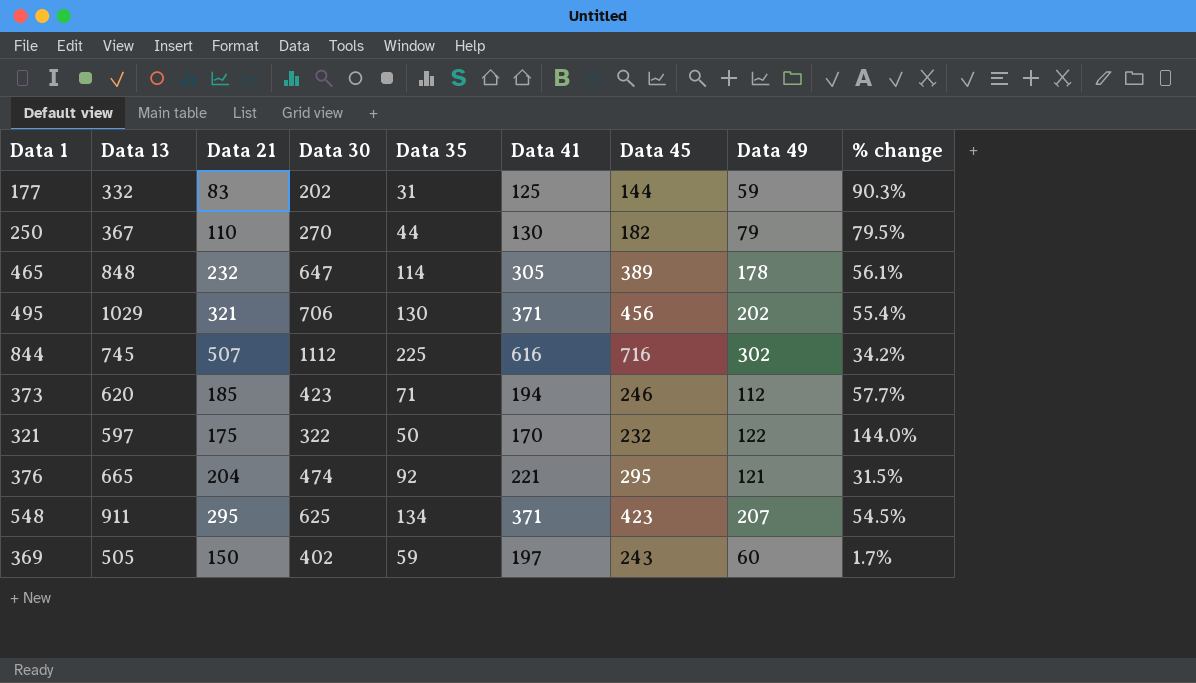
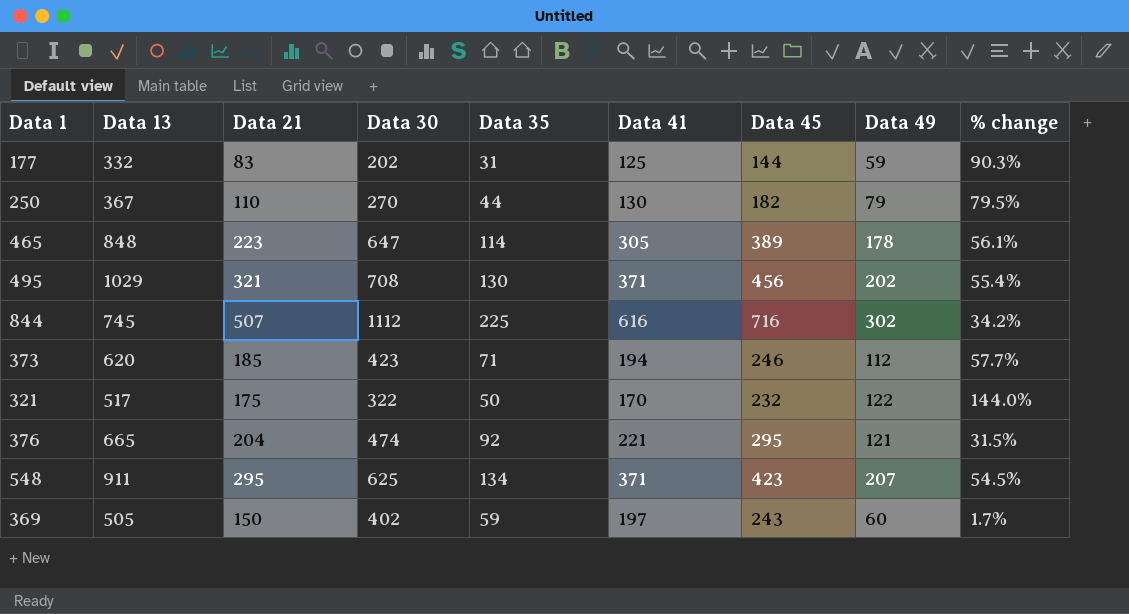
465 | Data 21: 232 -> 223
495 | Data 30: 706 -> 708
321 | Data 13: 597 -> 517

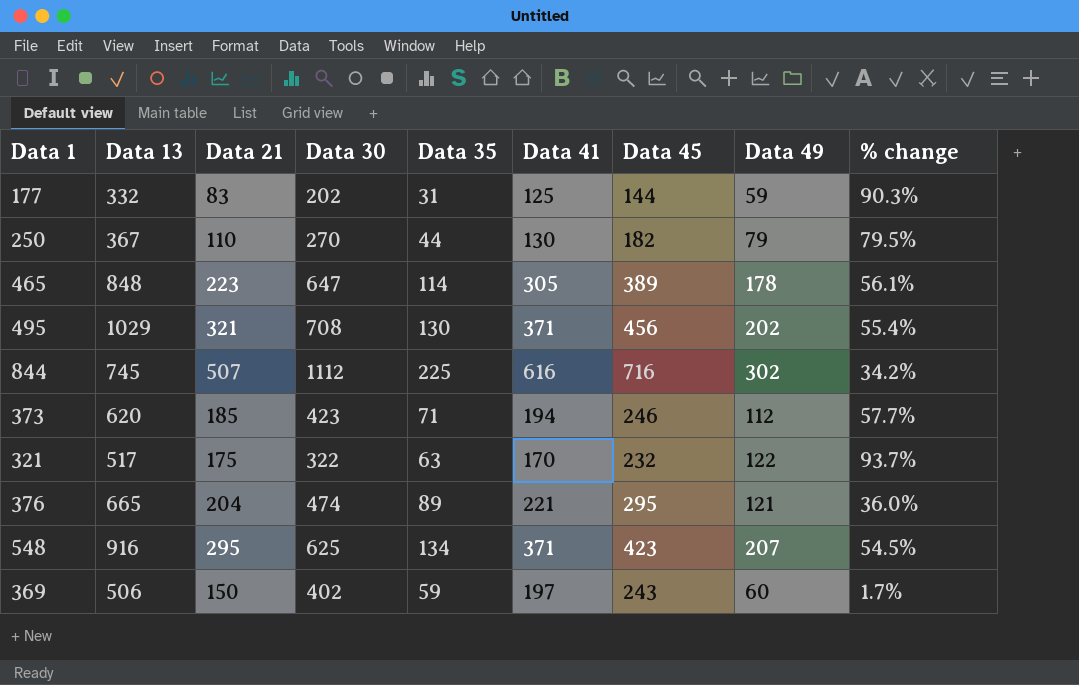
321 | Data 35: 50 -> 63
321 | % change: 144.0% -> 93.7%
376 | Data 35: 92 -> 89
376 | % change: 31.5% -> 36.0%
548 | Data 13: 911 -> 916
369 | Data 13: 505 -> 506

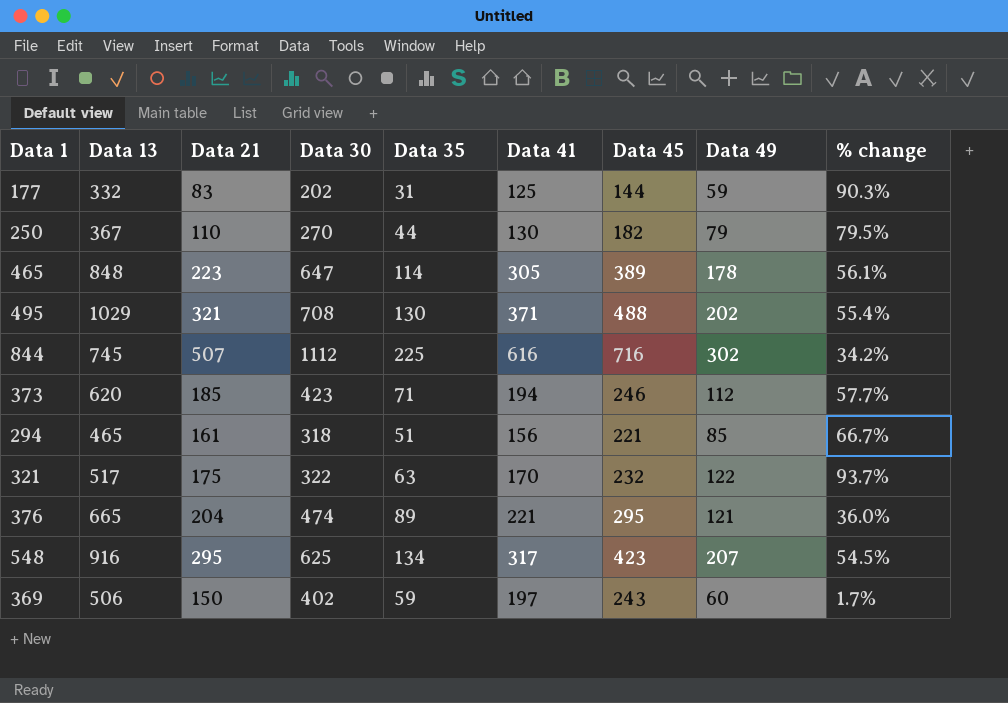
495 | Data 45: 456 -> 488
row 294: none -> 465 | 161 | 318 | 51 | 156 | 221 | 85 | 66.7%
548 | Data 41: 371 -> 317

